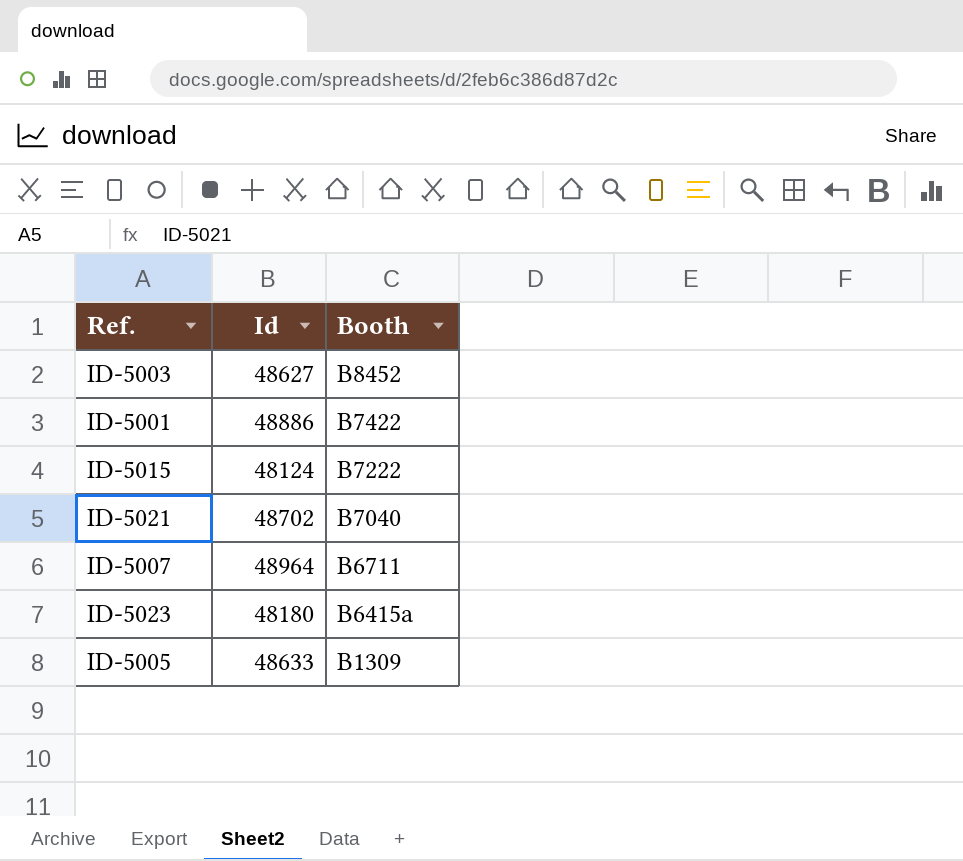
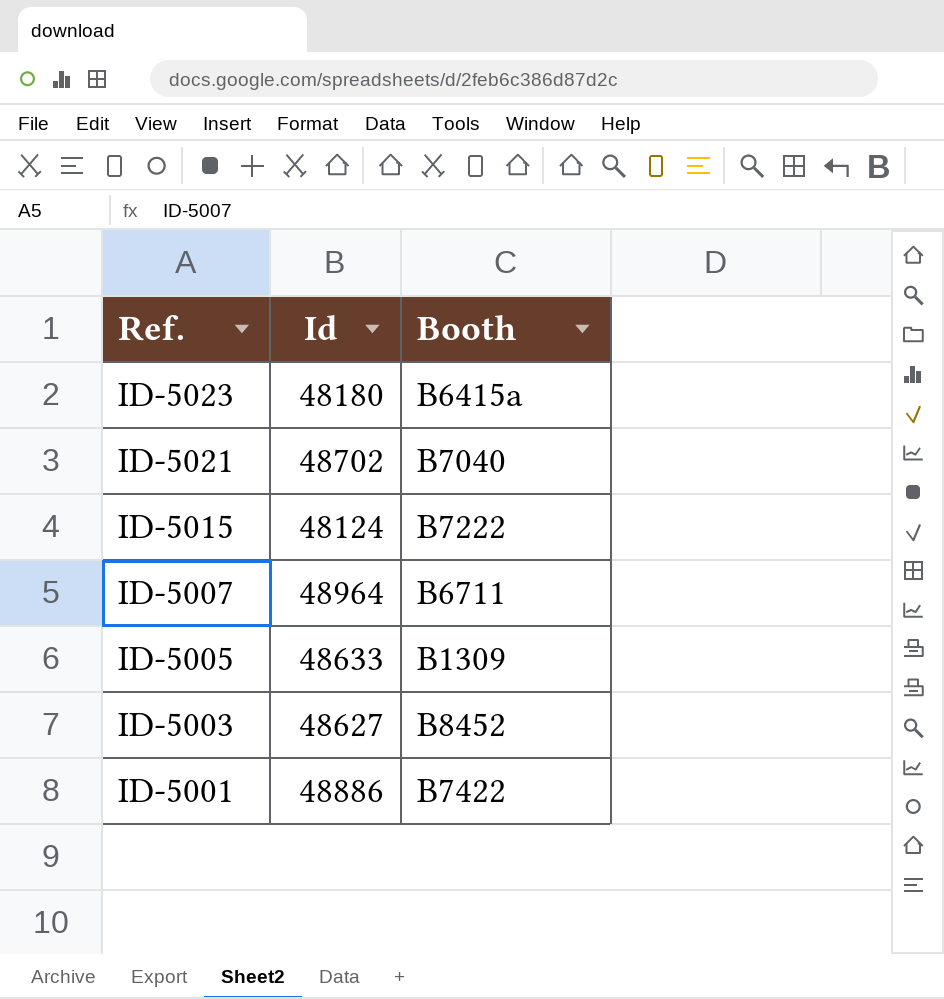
row order: Booth descending -> Ref. descending

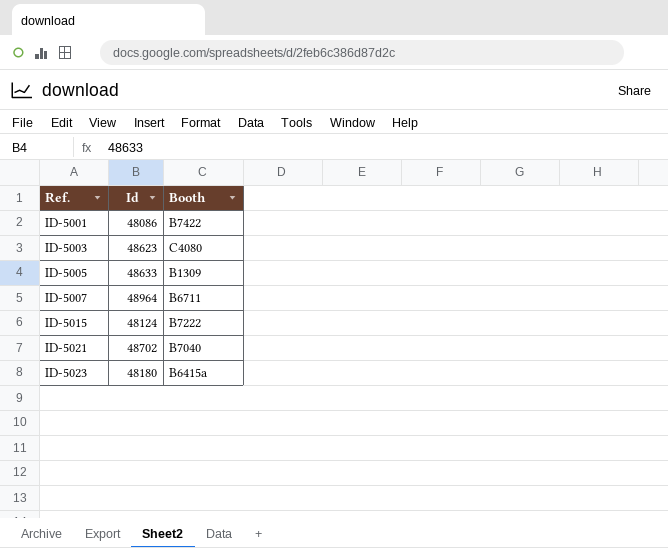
row order: Ref. descending -> Ref. ascending
ID-5001 | Id: 48886 -> 48086
ID-5003 | Id: 48627 -> 48623
ID-5003 | Booth: B8452 -> C4080

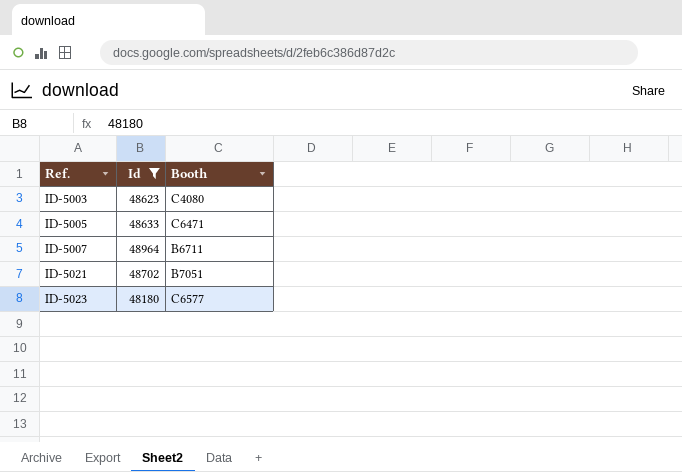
filter: none -> Id >= 48180
ID-5005 | Booth: B1309 -> C6471
ID-5021 | Booth: B7040 -> B7051
ID-5023 | Booth: B6415a -> C6577

